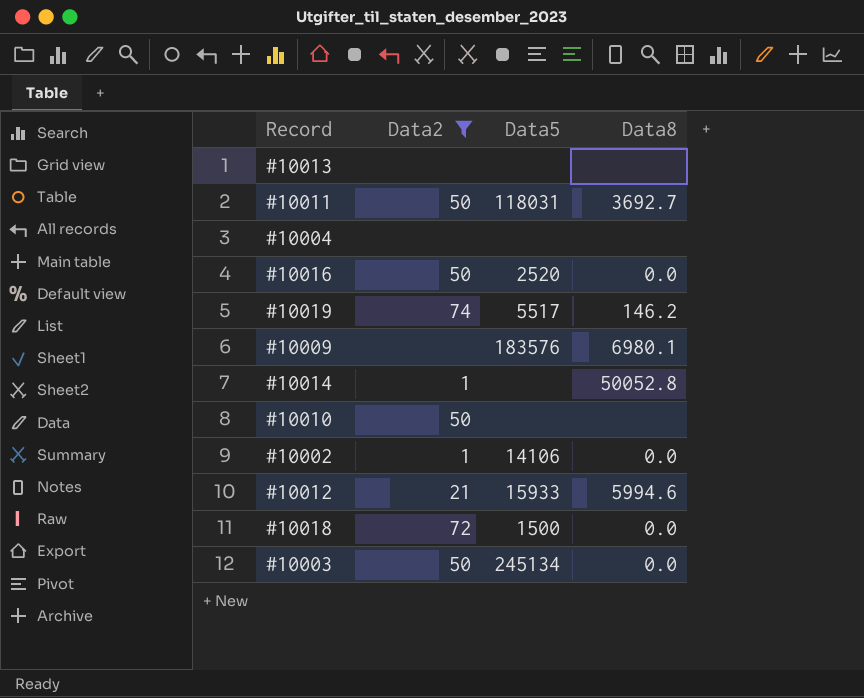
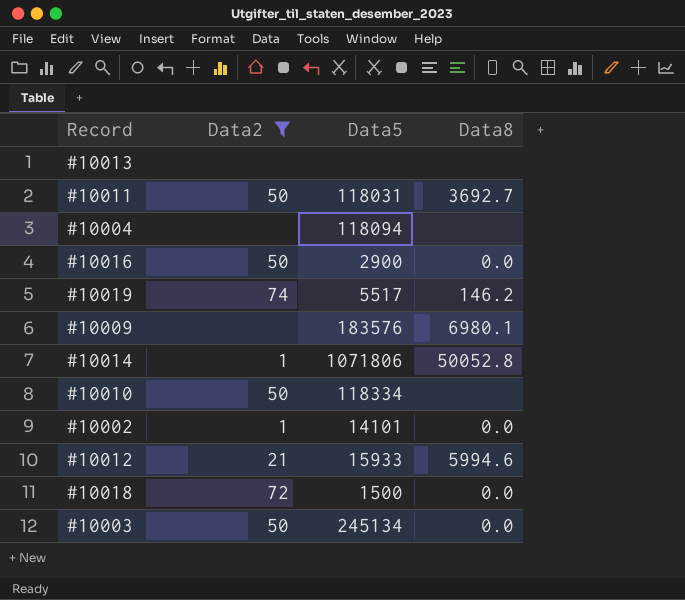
#10004 | Data5: none -> 118094
#10016 | Data5: 2520 -> 2900
#10014 | Data5: none -> 1071806
#10010 | Data5: none -> 118334
#10002 | Data5: 14106 -> 14101

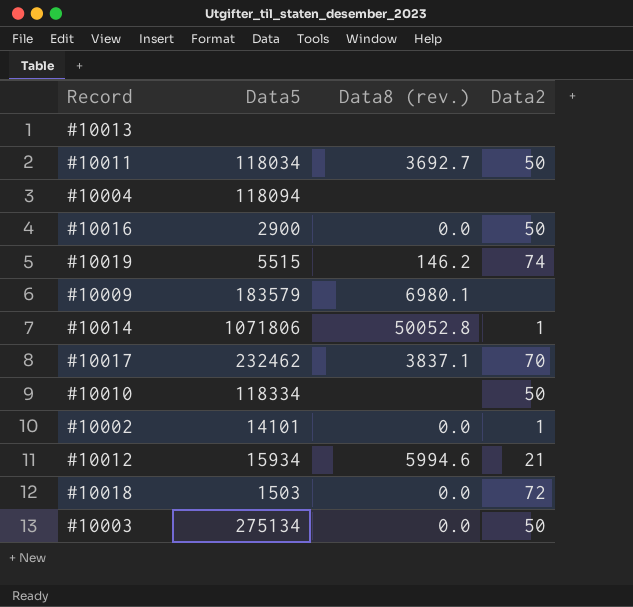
filter: Data2 != 70 -> none
column name: Data8 -> Data8 (rev.)
column Data2 | position: 2 -> 4
#10011 | Data5: 118031 -> 118034
#10019 | Data5: 5517 -> 5515
#10009 | Data5: 183576 -> 183579
#10012 | Data5: 15933 -> 15934
#10018 | Data5: 1500 -> 1503
#10003 | Data5: 245134 -> 275134

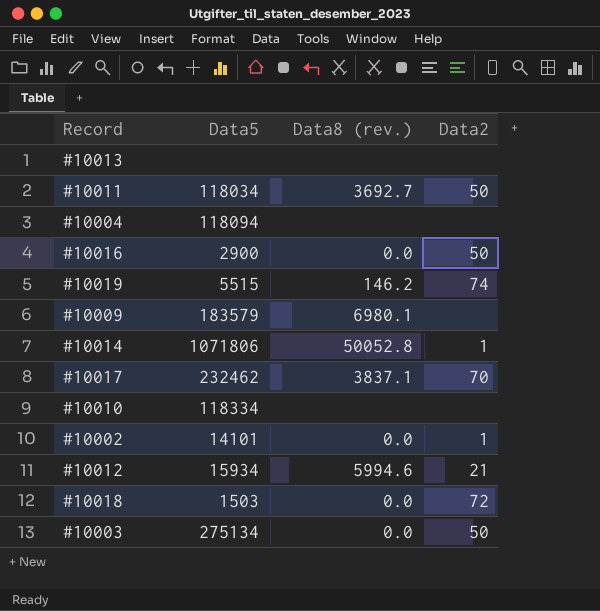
#10010 | Data2: 50 -> none

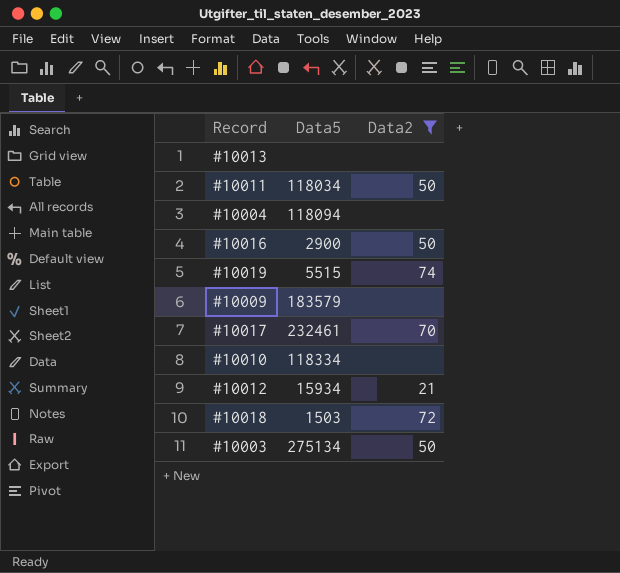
filter: none -> Data2 != 1
column Data8 (rev.) | position: 3 -> none
#10017 | Data5: 232462 -> 232461

